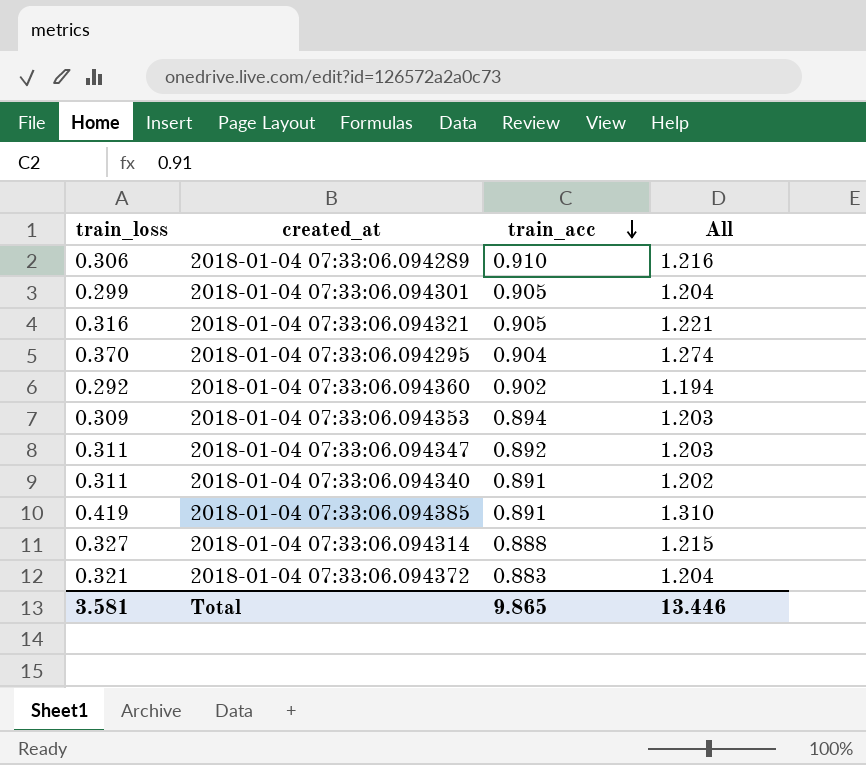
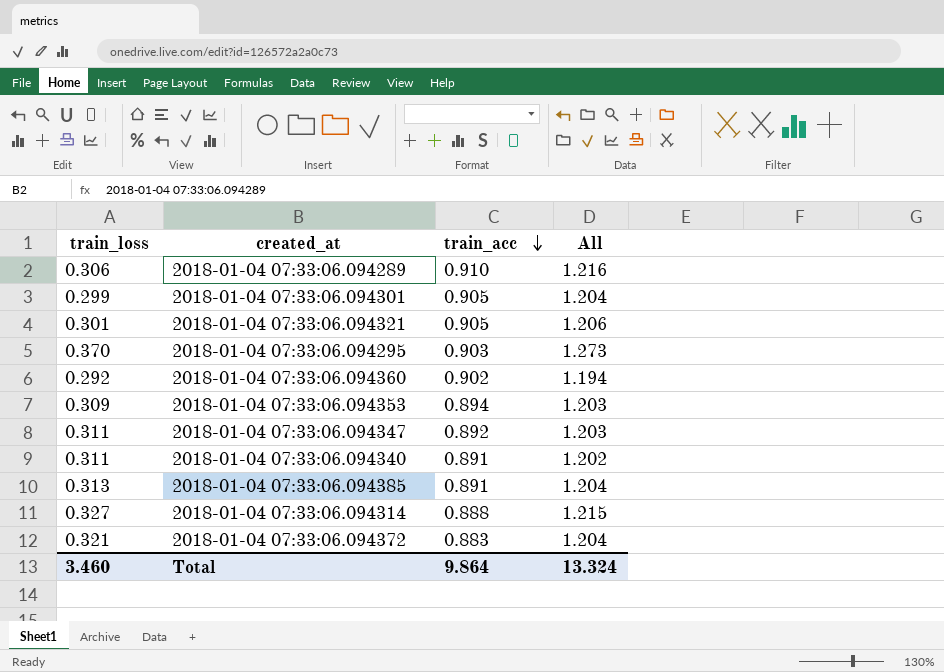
2018-01-04 07:33:06.094321 | train_loss: 0.316 -> 0.301
2018-01-04 07:33:06.094321 | All: 1.221 -> 1.206
2018-01-04 07:33:06.094295 | train_acc: 0.904 -> 0.903
2018-01-04 07:33:06.094295 | All: 1.274 -> 1.273
2018-01-04 07:33:06.094385 | train_loss: 0.419 -> 0.313
2018-01-04 07:33:06.094385 | All: 1.310 -> 1.204
Total | train_loss: 3.581 -> 3.460
Total | train_acc: 9.865 -> 9.864
Total | All: 13.446 -> 13.324

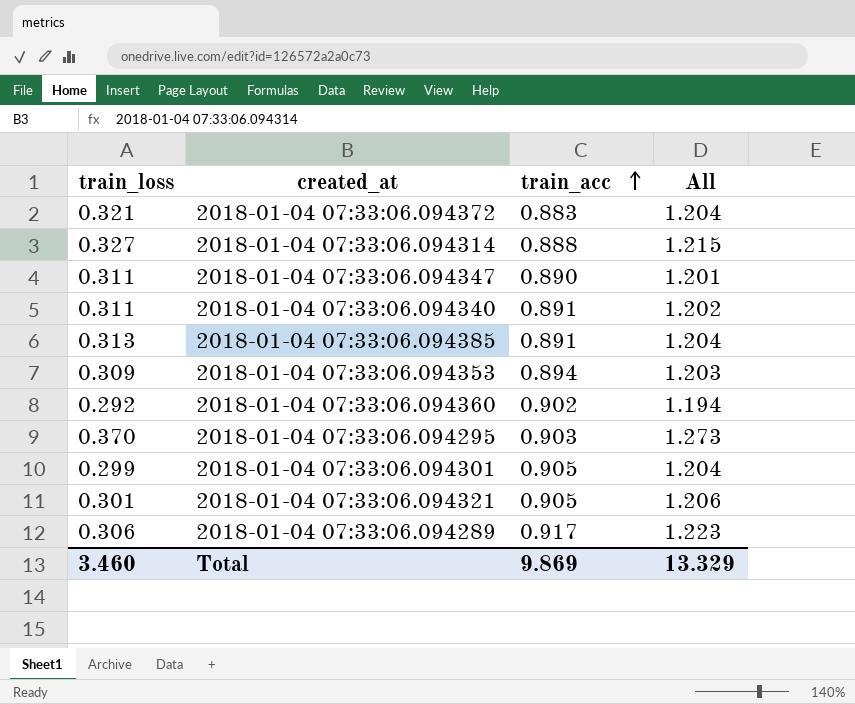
row order: train_acc descending -> train_acc ascending
2018-01-04 07:33:06.094347 | train_acc: 0.892 -> 0.890
2018-01-04 07:33:06.094347 | All: 1.203 -> 1.201
2018-01-04 07:33:06.094289 | train_acc: 0.910 -> 0.917
2018-01-04 07:33:06.094289 | All: 1.216 -> 1.223
Total | train_acc: 9.864 -> 9.869
Total | All: 13.324 -> 13.329

